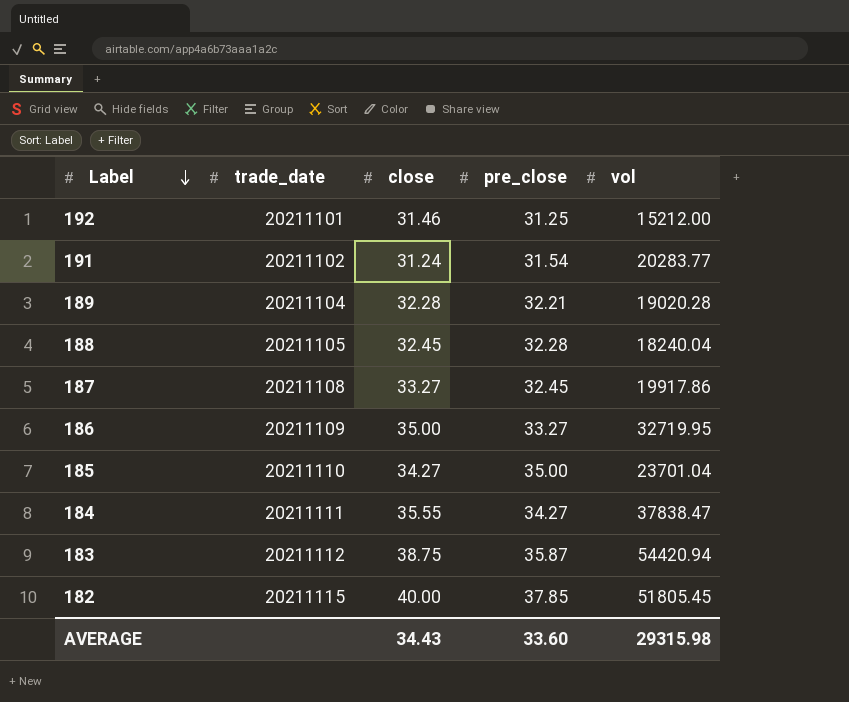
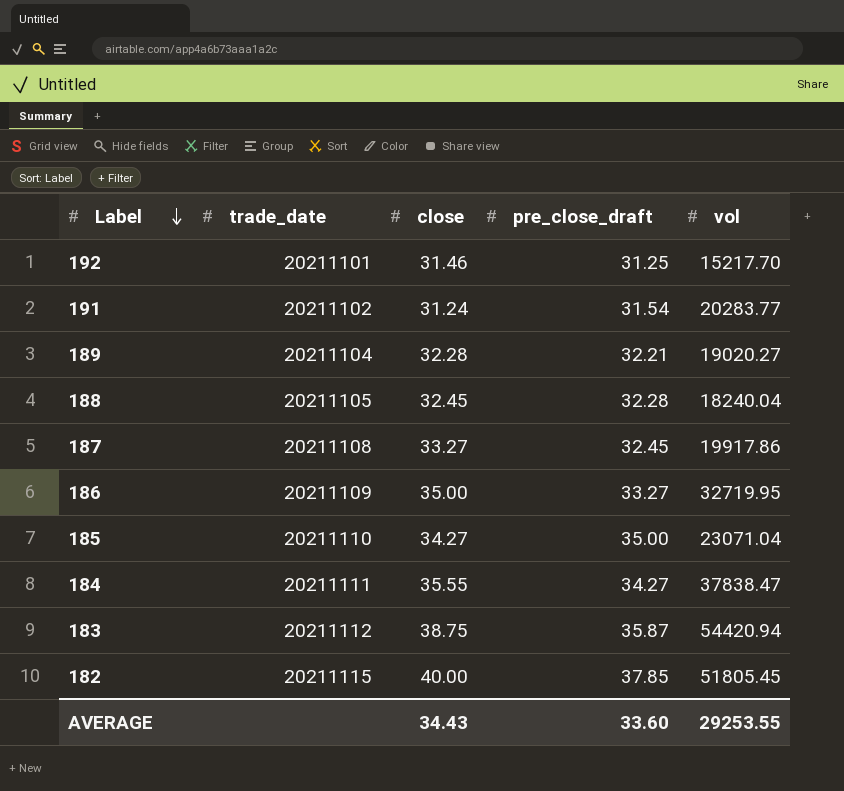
column name: pre_close -> pre_close_draft
192 | vol: 15212.00 -> 15217.70
189 | vol: 19020.28 -> 19020.27
185 | vol: 23701.04 -> 23071.04
AVERAGE | vol: 29315.98 -> 29253.55

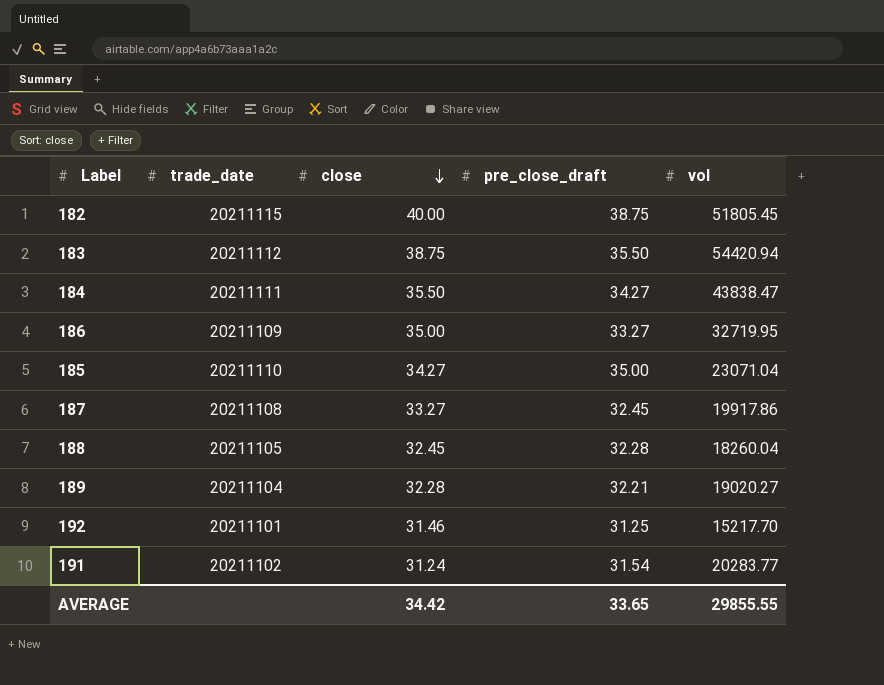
row order: Label descending -> close descending
182 | pre_close_draft: 37.85 -> 38.75
183 | pre_close_draft: 35.87 -> 35.50
184 | close: 35.55 -> 35.50
184 | vol: 37838.47 -> 43838.47
188 | vol: 18240.04 -> 18260.04
AVERAGE | close: 34.43 -> 34.42
AVERAGE | pre_close_draft: 33.60 -> 33.65
AVERAGE | vol: 29253.55 -> 29855.55

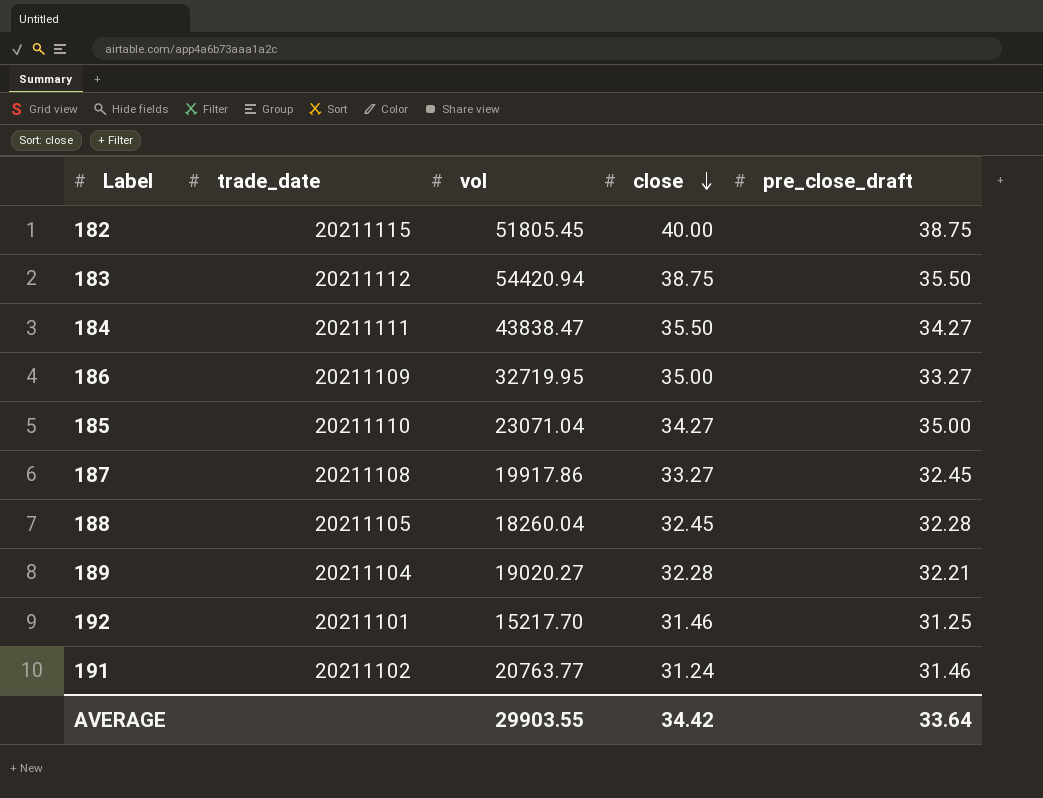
column vol | position: 5 -> 3
191 | vol: 20283.77 -> 20763.77
191 | pre_close_draft: 31.54 -> 31.46
AVERAGE | vol: 29855.55 -> 29903.55
AVERAGE | pre_close_draft: 33.65 -> 33.64

